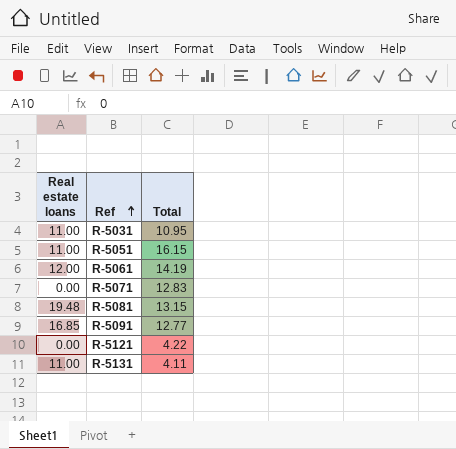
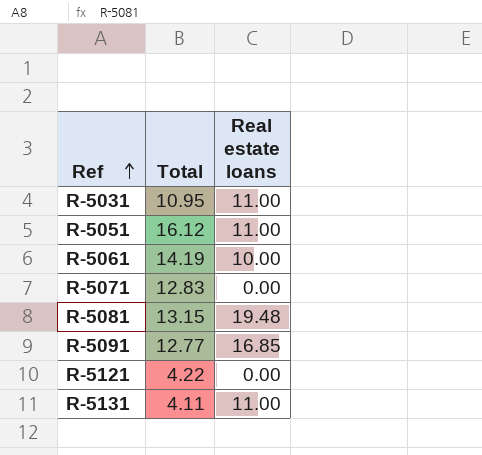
column Real estate loans | position: 1 -> 3
R-5051 | Total: 16.15 -> 16.12
R-5061 | Real estate loans: 12.00 -> 10.00

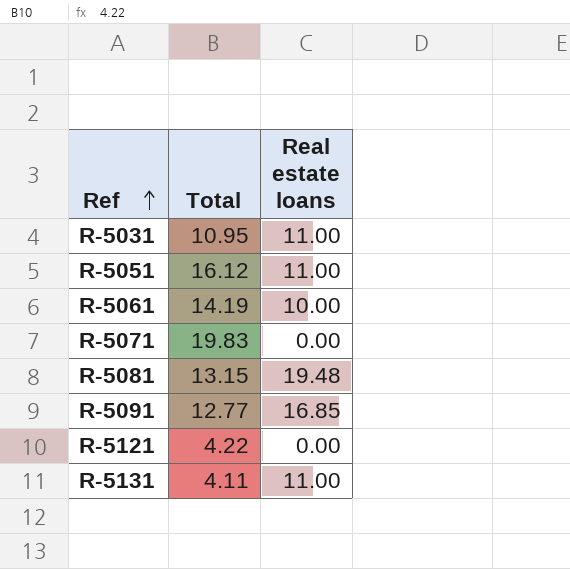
R-5071 | Total: 12.83 -> 19.83

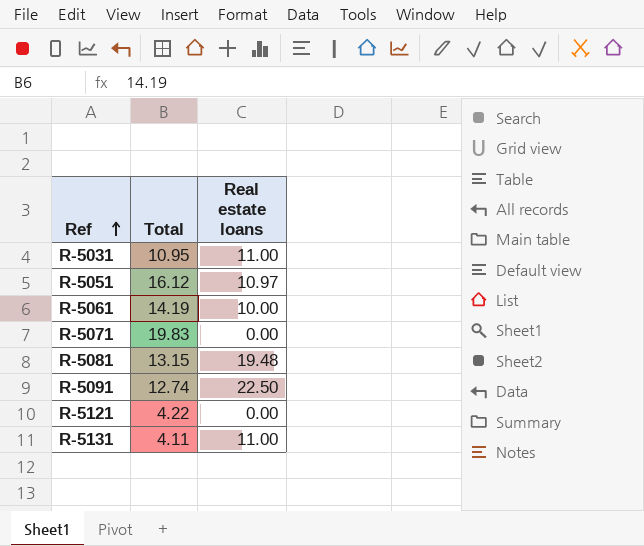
R-5051 | Real estate loans: 11.00 -> 10.97
R-5091 | Total: 12.77 -> 12.74
R-5091 | Real estate loans: 16.85 -> 22.50

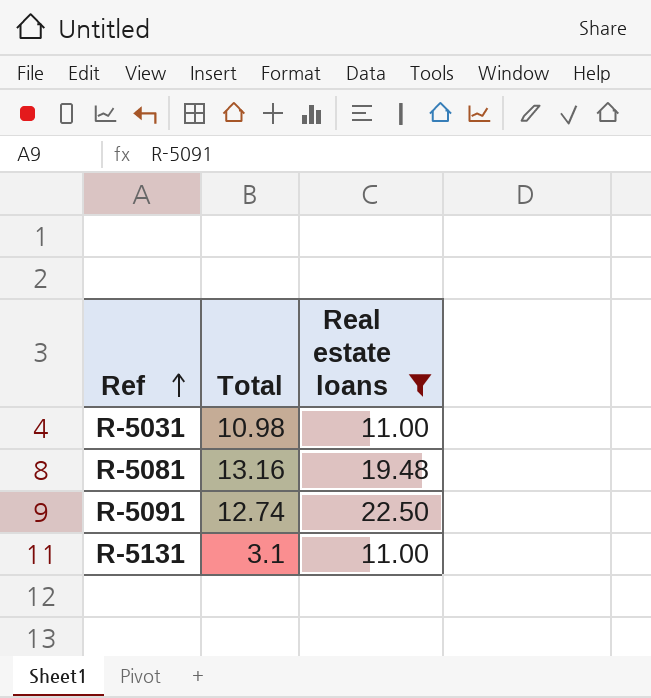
filter: none -> Real estate loans >= 11.00
R-5031 | Total: 10.95 -> 10.98
R-5081 | Total: 13.15 -> 13.16
R-5131 | Total: 4.11 -> 3.1

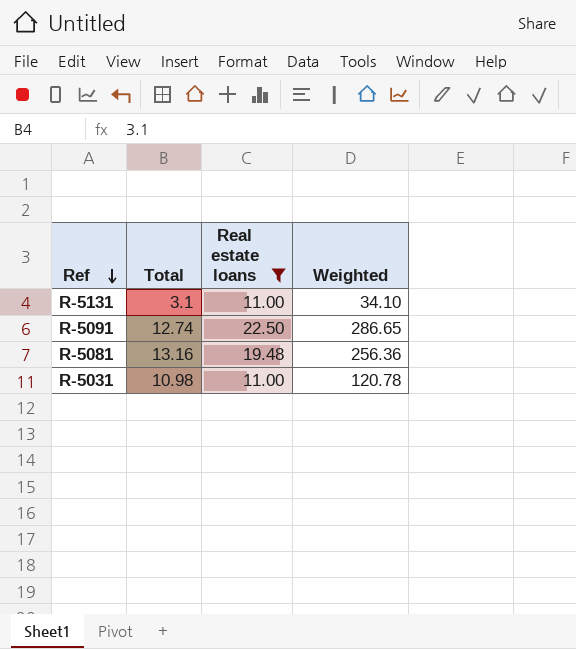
row order: Ref ascending -> Ref descending
column Weighted | formula: none -> [Total] * [Real estate loans]

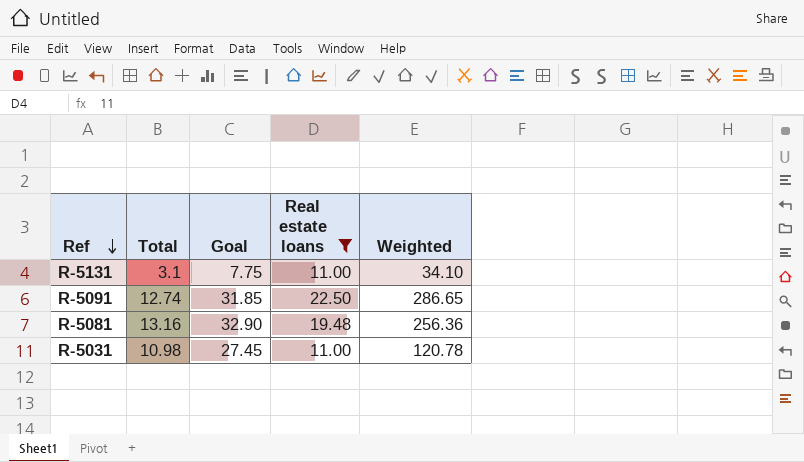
column Goal | formula: none -> [Total] * 2.5

